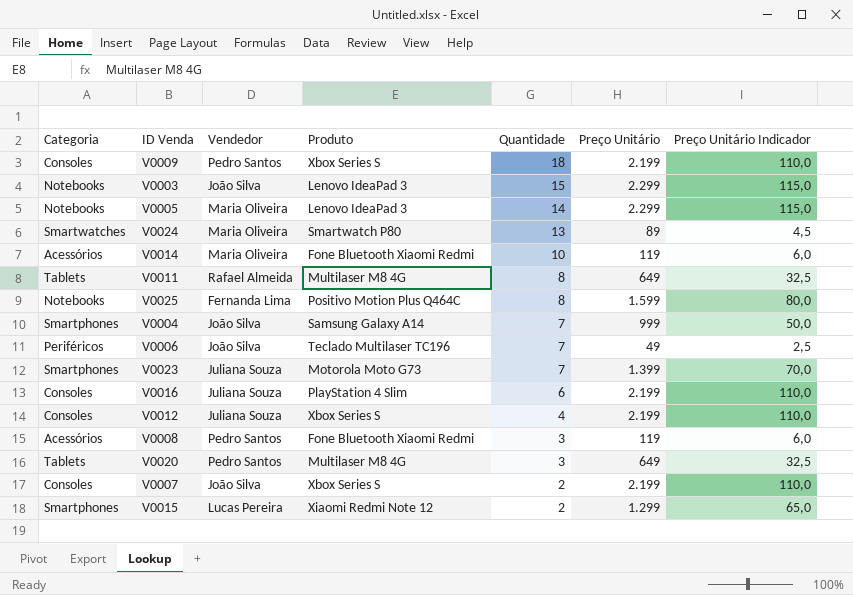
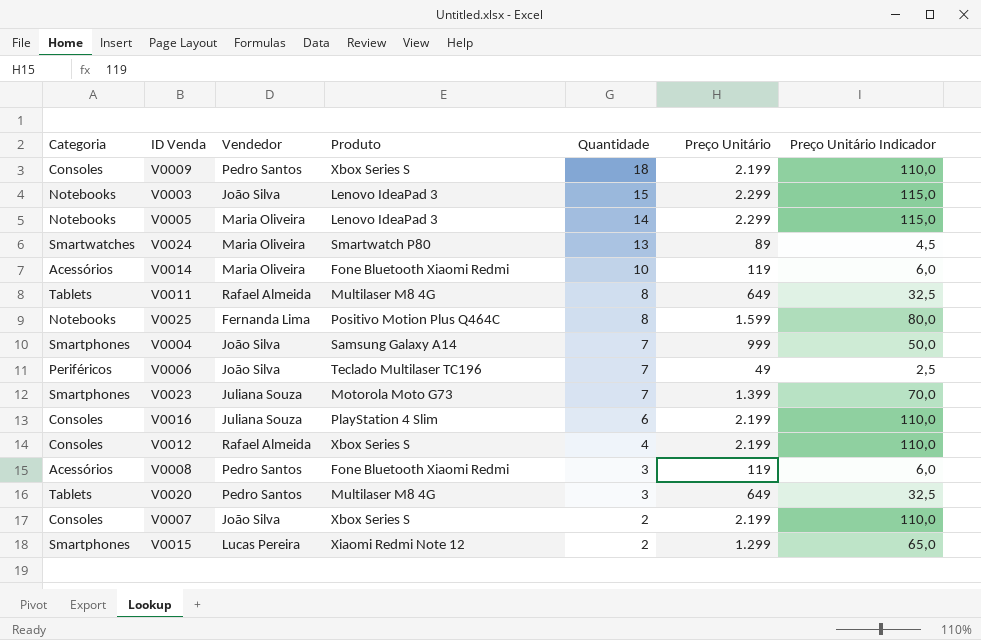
V0012 | Vendedor: Juliana Souza -> Rafael Almeida

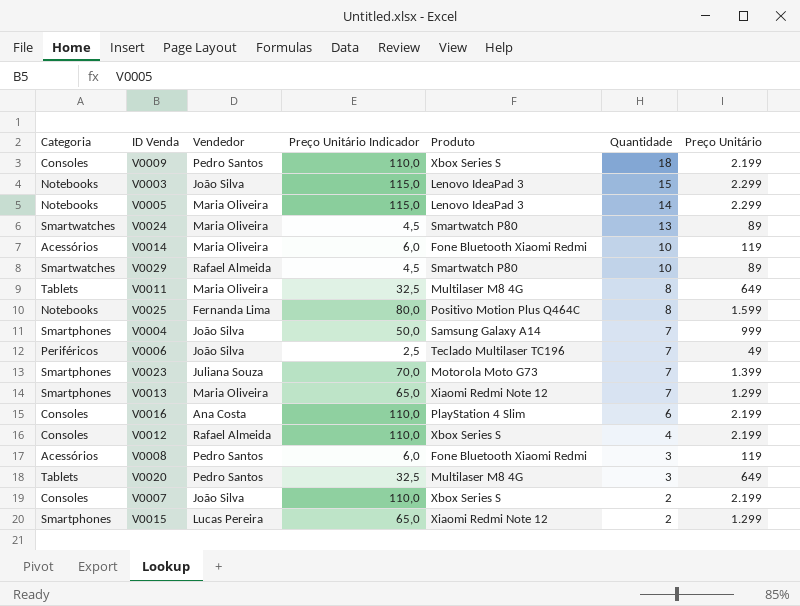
column Preço Unitário Indicador | position: 7 -> 4
row V0029: none -> Smartwatches | Rafael Almeida | 4,5 | Smartwatch P80 | 10 | 89
V0011 | Vendedor: Rafael Almeida -> Maria Oliveira
row V0013: none -> Smartphones | Maria Oliveira | 65,0 | Xiaomi Redmi Note 12 | 7 | 1.299
V0016 | Vendedor: Juliana Souza -> Ana Costa

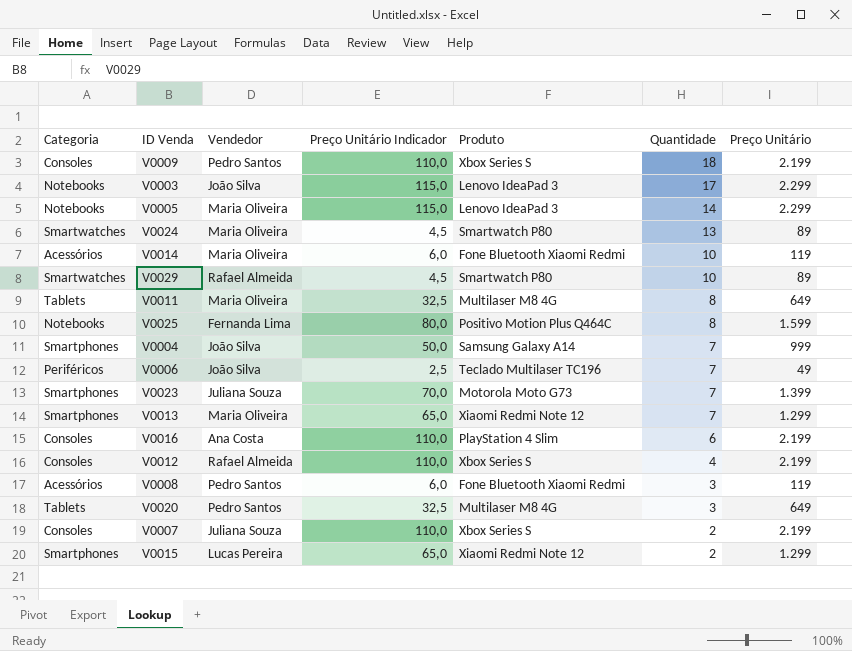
V0003 | Quantidade: 15 -> 17
V0007 | Vendedor: João Silva -> Juliana Souza

